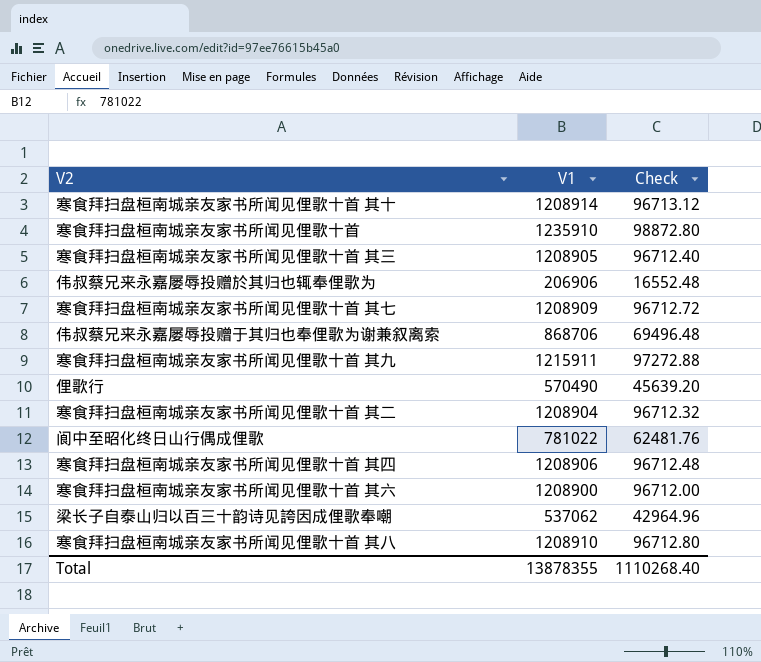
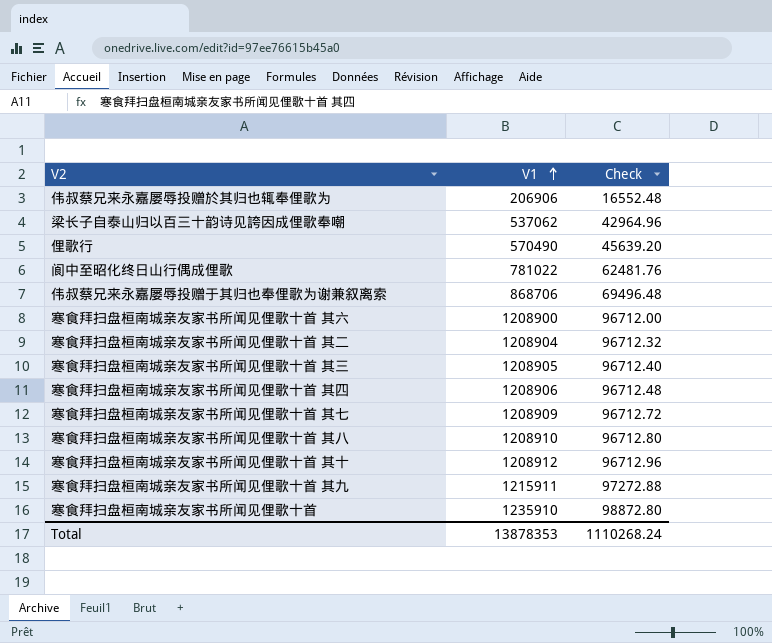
row order: none -> V1 ascending
寒食拜扫盘桓南城亲友家书所闻见俚歌十首 其十 | V1: 1208914 -> 1208912
寒食拜扫盘桓南城亲友家书所闻见俚歌十首 其十 | Check: 96713.12 -> 96712.96
Total | V1: 13878355 -> 13878353
Total | Check: 1110268.40 -> 1110268.24

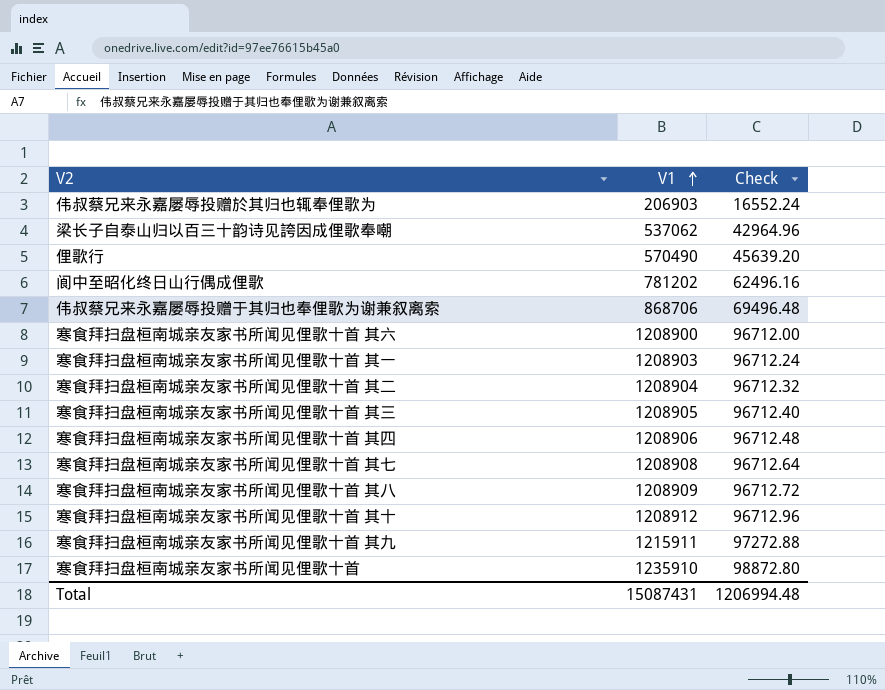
伟叔蔡兄来永嘉屡辱投赠於其归也辄奉俚歌为 | V1: 206906 -> 206903
伟叔蔡兄来永嘉屡辱投赠於其归也辄奉俚歌为 | Check: 16552.48 -> 16552.24
阆中至昭化终日山行偶成俚歌 | V1: 781022 -> 781202
阆中至昭化终日山行偶成俚歌 | Check: 62481.76 -> 62496.16
row 寒食拜扫盘桓南城亲友家书所闻见俚歌十首 其一: none -> 1208903 | 96712.24
寒食拜扫盘桓南城亲友家书所闻见俚歌十首 其七 | V1: 1208909 -> 1208908
寒食拜扫盘桓南城亲友家书所闻见俚歌十首 其七 | Check: 96712.72 -> 96712.64
寒食拜扫盘桓南城亲友家书所闻见俚歌十首 其八 | V1: 1208910 -> 1208909
寒食拜扫盘桓南城亲友家书所闻见俚歌十首 其八 | Check: 96712.80 -> 96712.72
Total | V1: 13878353 -> 15087431
Total | Check: 1110268.24 -> 1206994.48

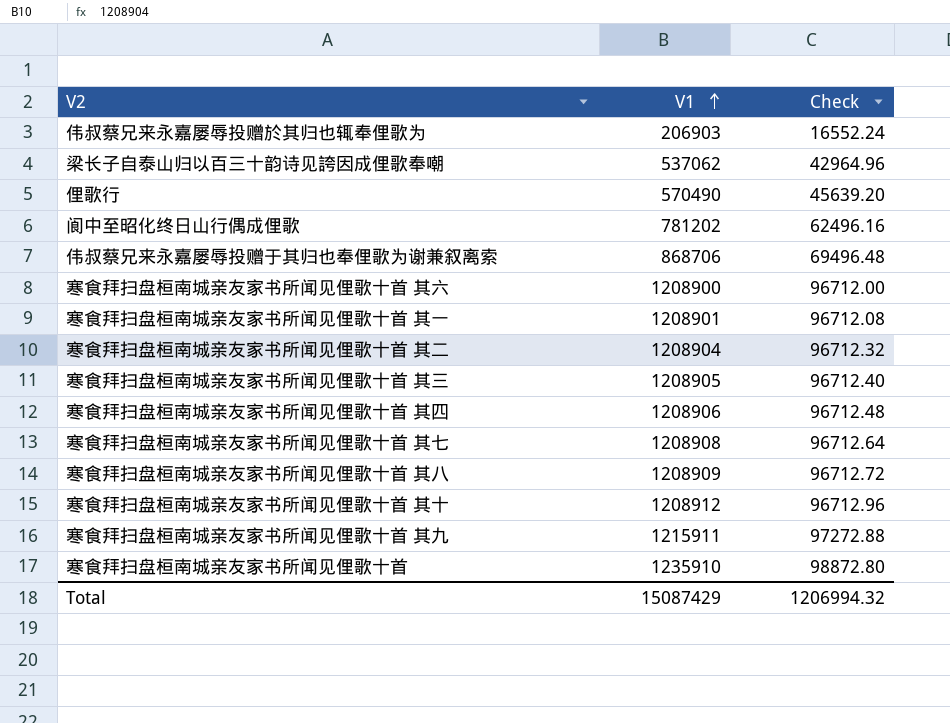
寒食拜扫盘桓南城亲友家书所闻见俚歌十首 其一 | V1: 1208903 -> 1208901
寒食拜扫盘桓南城亲友家书所闻见俚歌十首 其一 | Check: 96712.24 -> 96712.08
Total | V1: 15087431 -> 15087429
Total | Check: 1206994.48 -> 1206994.32

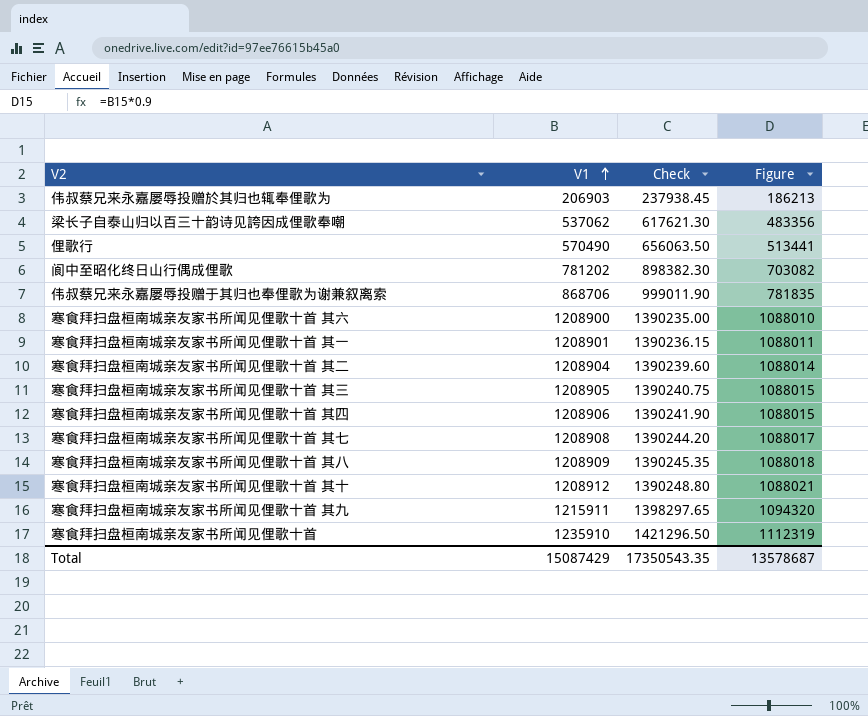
column Check | formula: [V1] * 0.08 -> [V1] * 1.15
column Figure | formula: none -> [V1] * 0.9
Total | Check: 1206994.32 -> 17350543.35

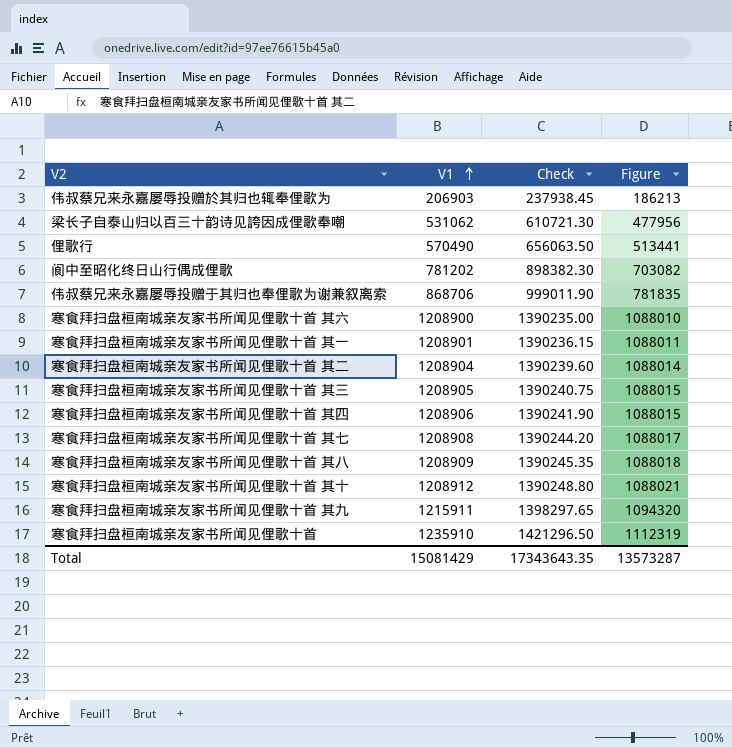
梁长子自泰山归以百三十韵诗见誇因成俚歌奉嘲 | V1: 537062 -> 531062
梁长子自泰山归以百三十韵诗见誇因成俚歌奉嘲 | Check: 617621.30 -> 610721.30
梁长子自泰山归以百三十韵诗见誇因成俚歌奉嘲 | Figure: 483356 -> 477956
Total | V1: 15087429 -> 15081429
Total | Check: 17350543.35 -> 17343643.35
Total | Figure: 13578687 -> 13573287

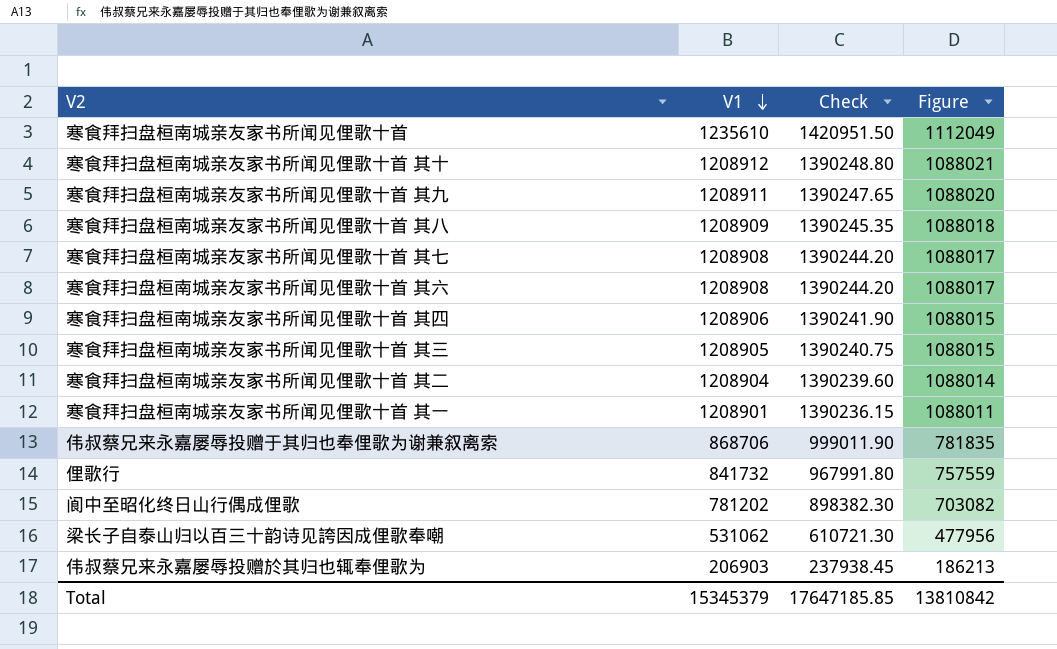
row order: V1 ascending -> V1 descending
寒食拜扫盘桓南城亲友家书所闻见俚歌十首 | V1: 1235910 -> 1235610
寒食拜扫盘桓南城亲友家书所闻见俚歌十首 | Check: 1421296.50 -> 1420951.50
寒食拜扫盘桓南城亲友家书所闻见俚歌十首 | Figure: 1112319 -> 1112049
寒食拜扫盘桓南城亲友家书所闻见俚歌十首 其九 | V1: 1215911 -> 1208911
寒食拜扫盘桓南城亲友家书所闻见俚歌十首 其九 | Check: 1398297.65 -> 1390247.65
寒食拜扫盘桓南城亲友家书所闻见俚歌十首 其九 | Figure: 1094320 -> 1088020
寒食拜扫盘桓南城亲友家书所闻见俚歌十首 其六 | V1: 1208900 -> 1208908
寒食拜扫盘桓南城亲友家书所闻见俚歌十首 其六 | Check: 1390235.00 -> 1390244.20
寒食拜扫盘桓南城亲友家书所闻见俚歌十首 其六 | Figure: 1088010 -> 1088017
俚歌行 | V1: 570490 -> 841732
俚歌行 | Check: 656063.50 -> 967991.80
俚歌行 | Figure: 513441 -> 757559
Total | V1: 15081429 -> 15345379
Total | Check: 17343643.35 -> 17647185.85
Total | Figure: 13573287 -> 13810842

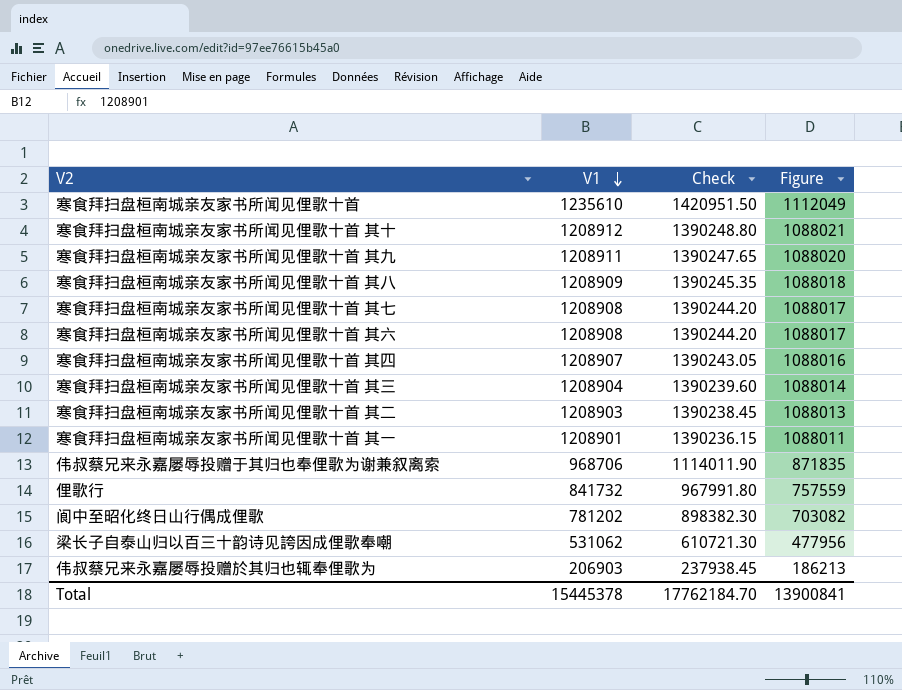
寒食拜扫盘桓南城亲友家书所闻见俚歌十首 其四 | V1: 1208906 -> 1208907
寒食拜扫盘桓南城亲友家书所闻见俚歌十首 其四 | Check: 1390241.90 -> 1390243.05
寒食拜扫盘桓南城亲友家书所闻见俚歌十首 其四 | Figure: 1088015 -> 1088016
寒食拜扫盘桓南城亲友家书所闻见俚歌十首 其三 | V1: 1208905 -> 1208904
寒食拜扫盘桓南城亲友家书所闻见俚歌十首 其三 | Check: 1390240.75 -> 1390239.60
寒食拜扫盘桓南城亲友家书所闻见俚歌十首 其三 | Figure: 1088015 -> 1088014
寒食拜扫盘桓南城亲友家书所闻见俚歌十首 其二 | V1: 1208904 -> 1208903
寒食拜扫盘桓南城亲友家书所闻见俚歌十首 其二 | Check: 1390239.60 -> 1390238.45
寒食拜扫盘桓南城亲友家书所闻见俚歌十首 其二 | Figure: 1088014 -> 1088013
伟叔蔡兄来永嘉屡辱投赠于其归也奉俚歌为谢兼叙离索 | V1: 868706 -> 968706
伟叔蔡兄来永嘉屡辱投赠于其归也奉俚歌为谢兼叙离索 | Check: 999011.90 -> 1114011.90
伟叔蔡兄来永嘉屡辱投赠于其归也奉俚歌为谢兼叙离索 | Figure: 781835 -> 871835
Total | V1: 15345379 -> 15445378
Total | Check: 17647185.85 -> 17762184.70
Total | Figure: 13810842 -> 13900841

